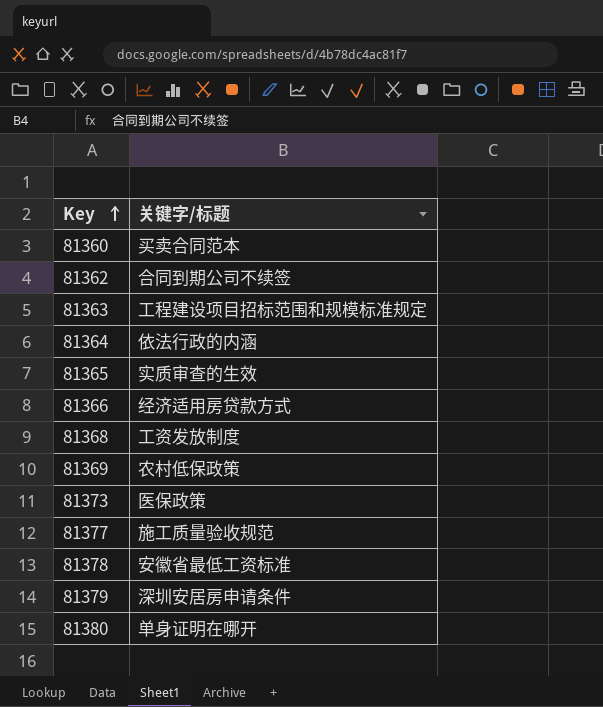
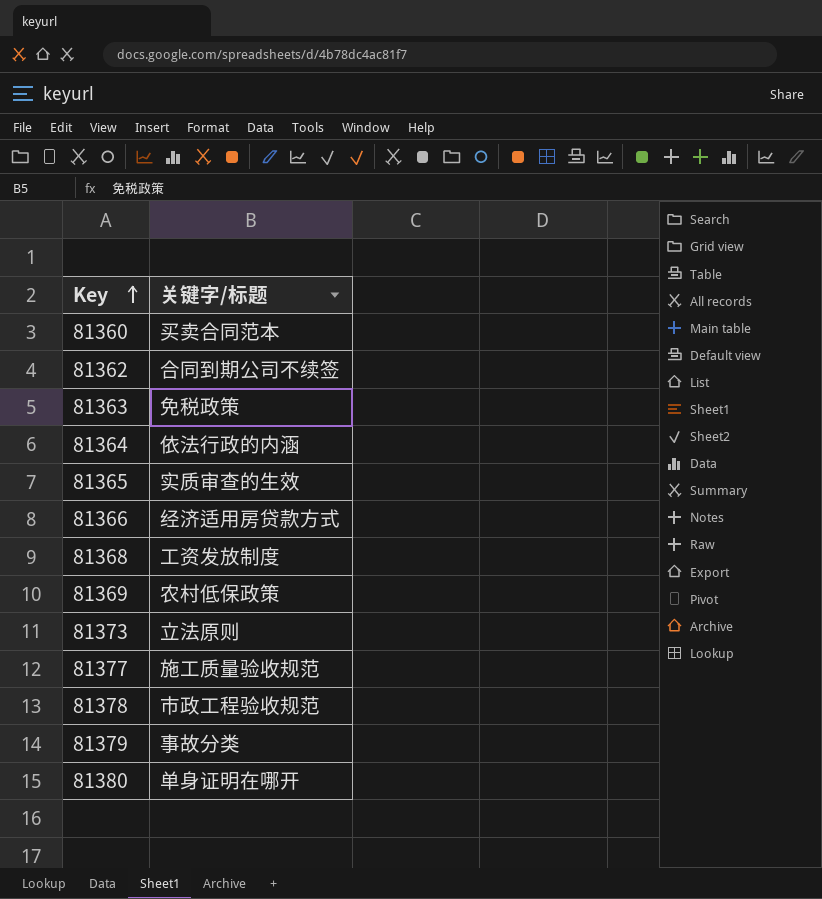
81363 | 关键字/标题: 工程建设项目招标范围和规模标准规定 -> 免税政策
81373 | 关键字/标题: 医保政策 -> 立法原则
81378 | 关键字/标题: 安徽省最低工资标准 -> 市政工程验收规范
81379 | 关键字/标题: 深圳安居房申请条件 -> 事故分类

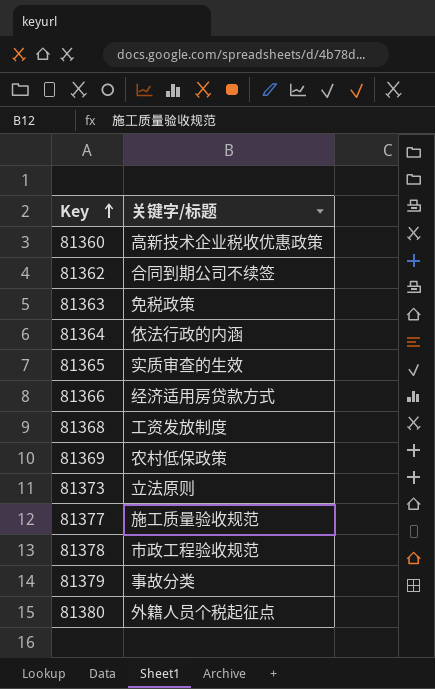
81360 | 关键字/标题: 买卖合同范本 -> 高新技术企业税收优惠政策
81380 | 关键字/标题: 单身证明在哪开 -> 外籍人员个税起征点

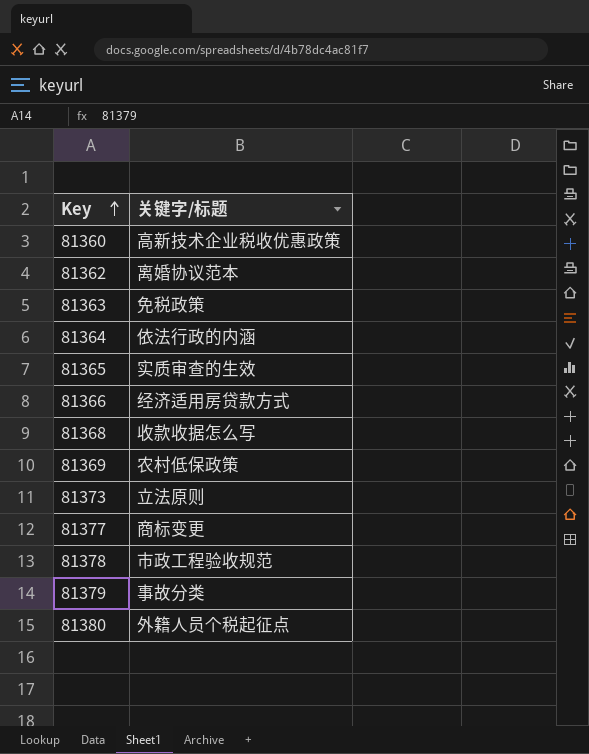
81362 | 关键字/标题: 合同到期公司不续签 -> 离婚协议范本
81368 | 关键字/标题: 工资发放制度 -> 收款收据怎么写
81377 | 关键字/标题: 施工质量验收规范 -> 商标变更

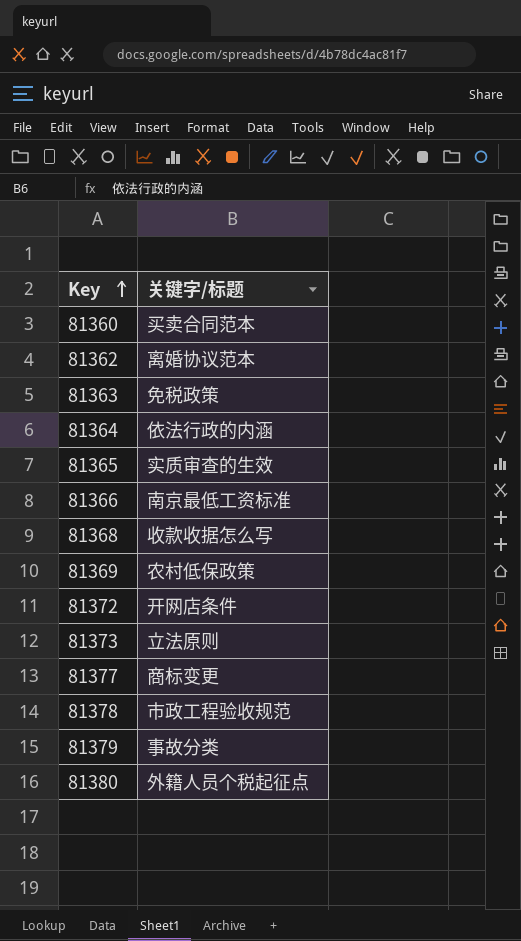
81360 | 关键字/标题: 高新技术企业税收优惠政策 -> 买卖合同范本
81366 | 关键字/标题: 经济适用房贷款方式 -> 南京最低工资标准
row 81372: none -> 开网店条件

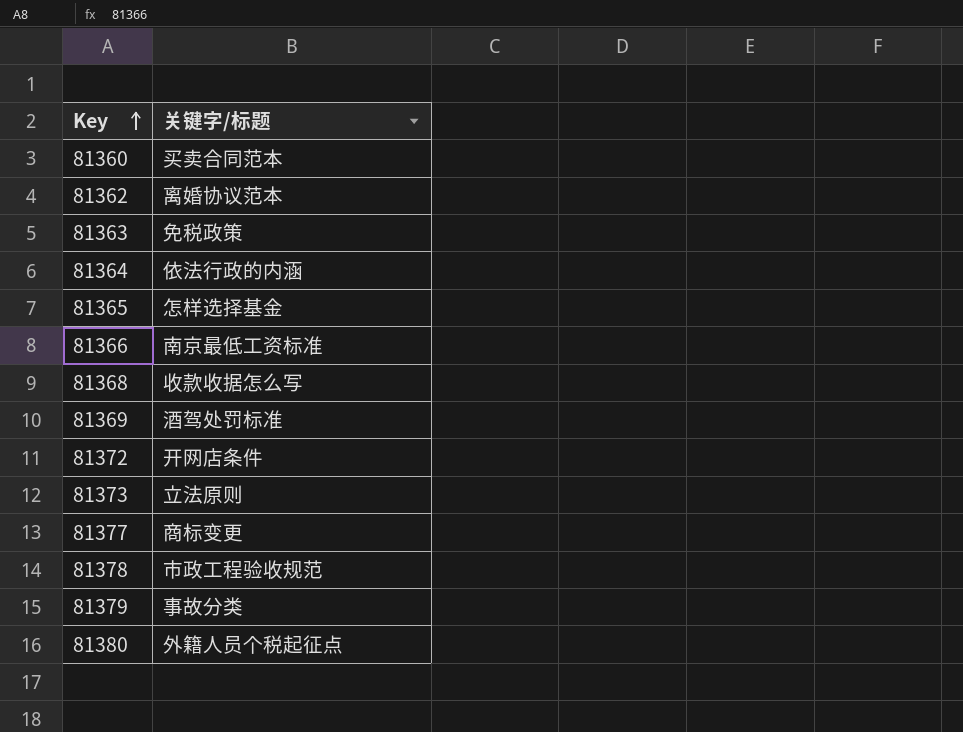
81365 | 关键字/标题: 实质审查的生效 -> 怎样选择基金
81369 | 关键字/标题: 农村低保政策 -> 酒驾处罚标准

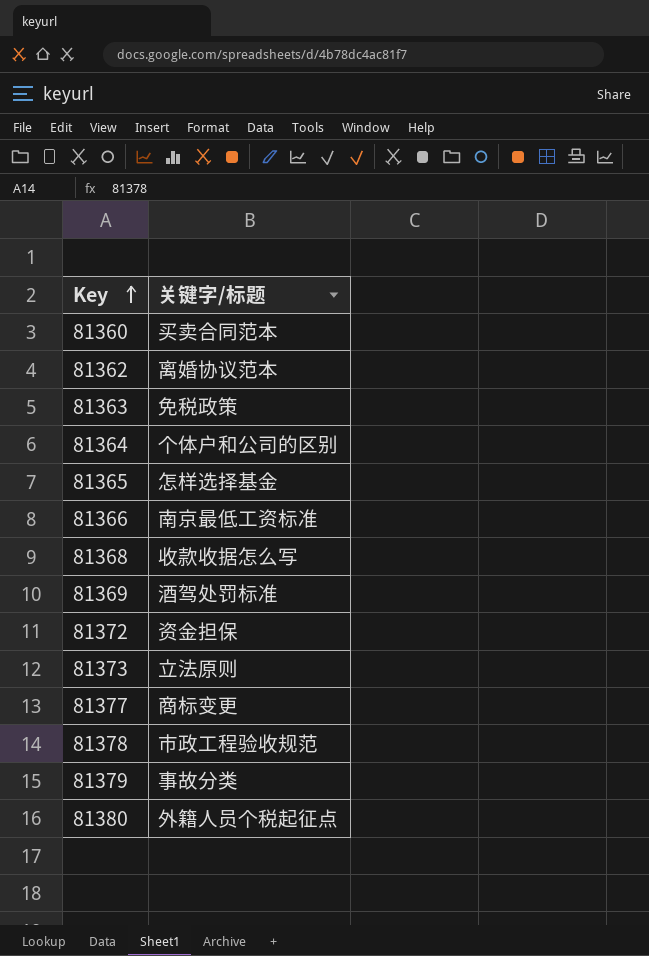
81364 | 关键字/标题: 依法行政的内涵 -> 个体户和公司的区别
81372 | 关键字/标题: 开网店条件 -> 资金担保

